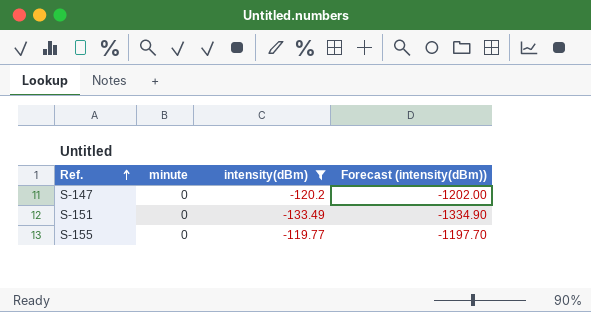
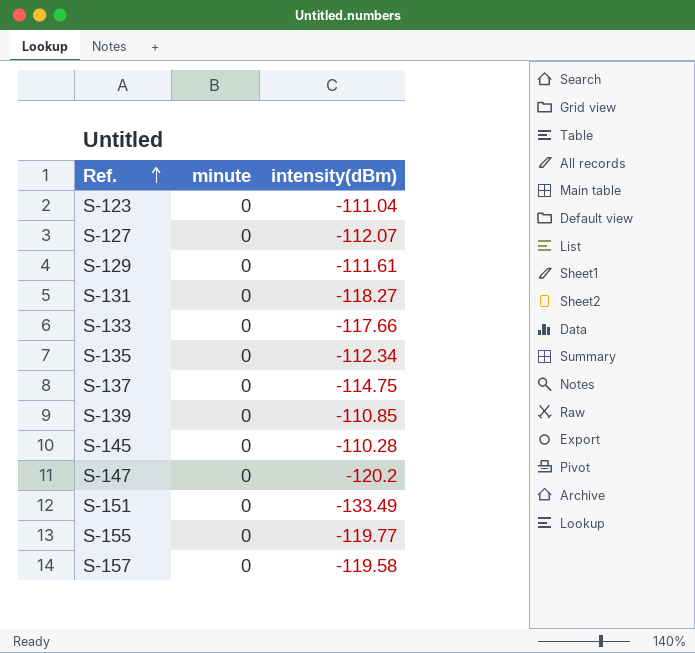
filter: intensity(dBm) <= -119.77 -> none
column Forecast (intensity(dBm)) | formula: [intensity(dBm)] * 10 -> none

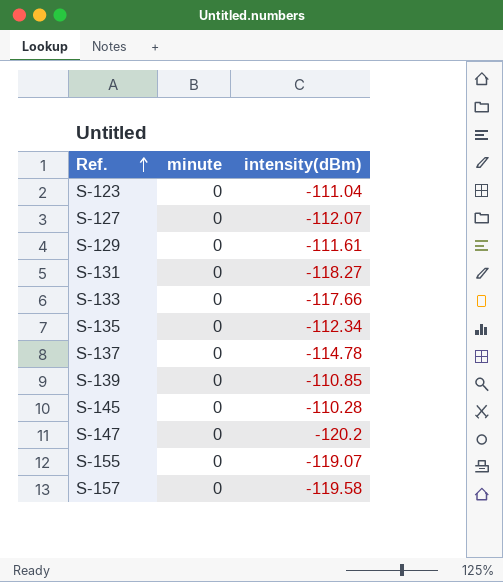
row S-151: 0 | -133.49 -> none
S-137 | intensity(dBm): -114.75 -> -114.78
S-155 | intensity(dBm): -119.77 -> -119.07

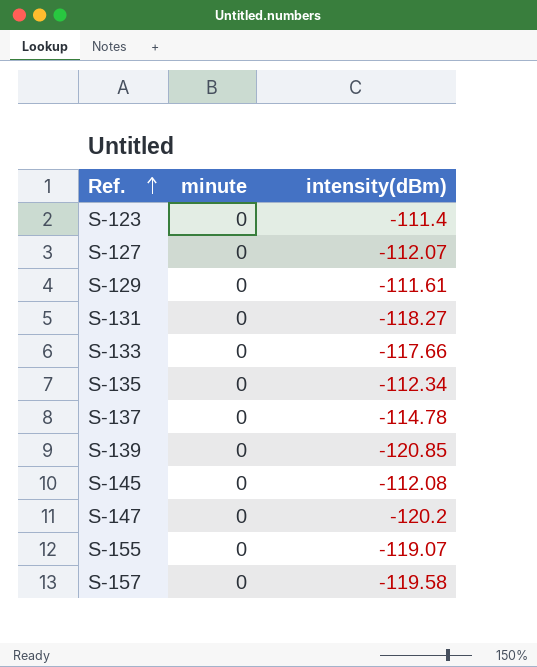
S-123 | intensity(dBm): -111.04 -> -111.4
S-139 | intensity(dBm): -110.85 -> -120.85
S-145 | intensity(dBm): -110.28 -> -112.08

